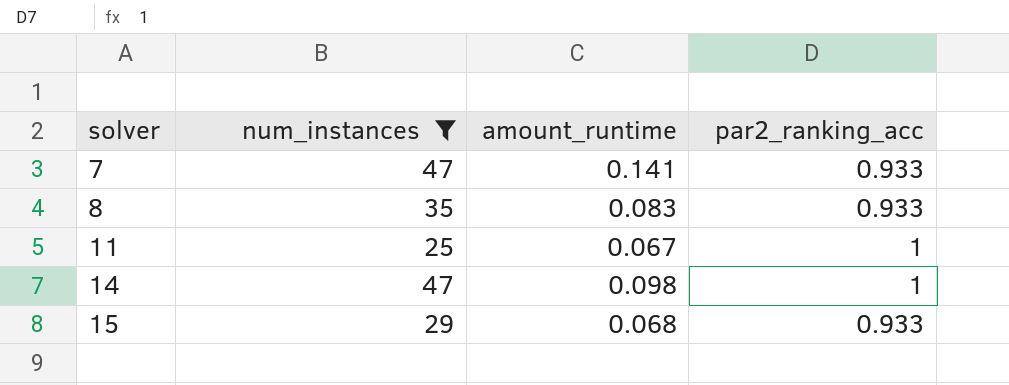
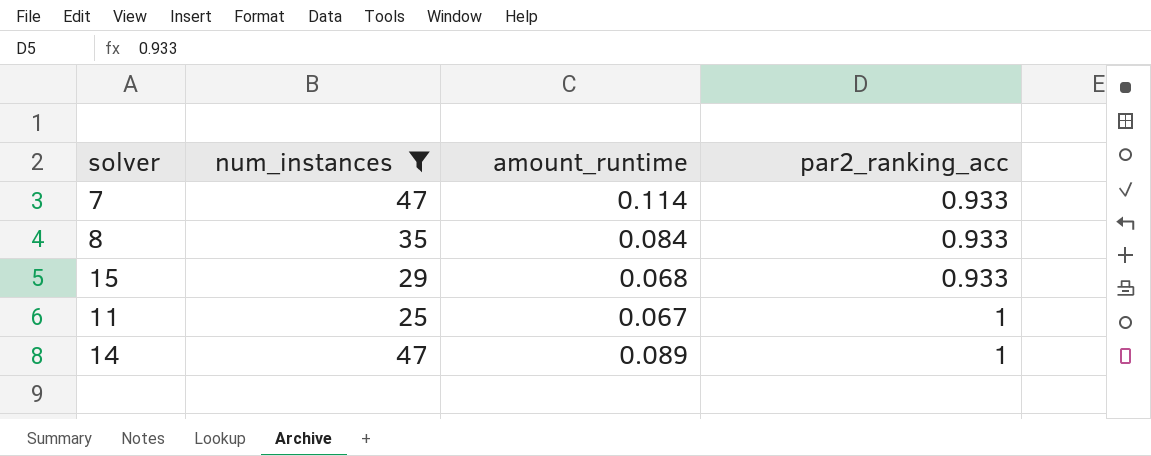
row order: solver ascending -> par2_ranking_acc ascending
7 | amount_runtime: 0.141 -> 0.114
8 | amount_runtime: 0.083 -> 0.084
14 | amount_runtime: 0.098 -> 0.089

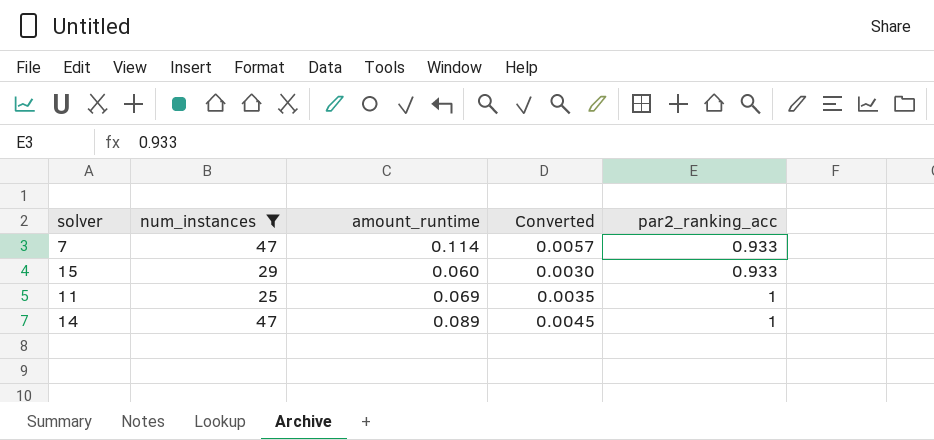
column Converted | formula: none -> [amount_runtime] * 0.05
row 8: 35 | 0.084 | 0.933 -> none
15 | amount_runtime: 0.068 -> 0.060
11 | amount_runtime: 0.067 -> 0.069

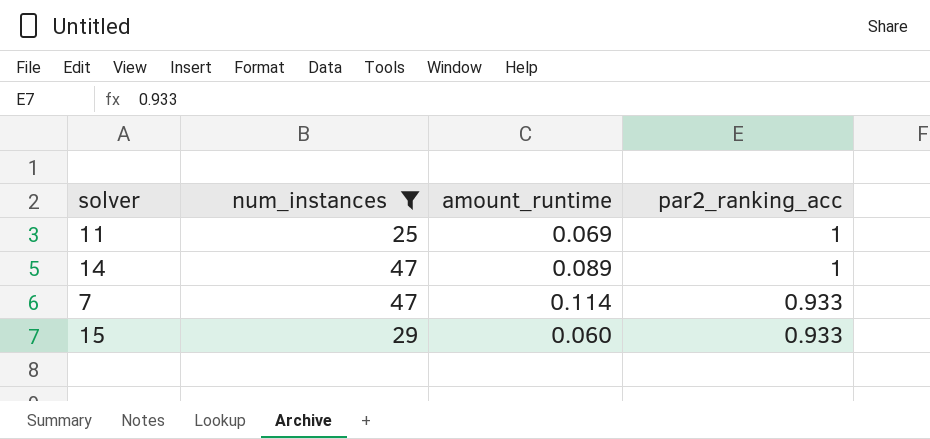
row order: par2_ranking_acc ascending -> par2_ranking_acc descending
column Converted | formula: [amount_runtime] * 0.05 -> none

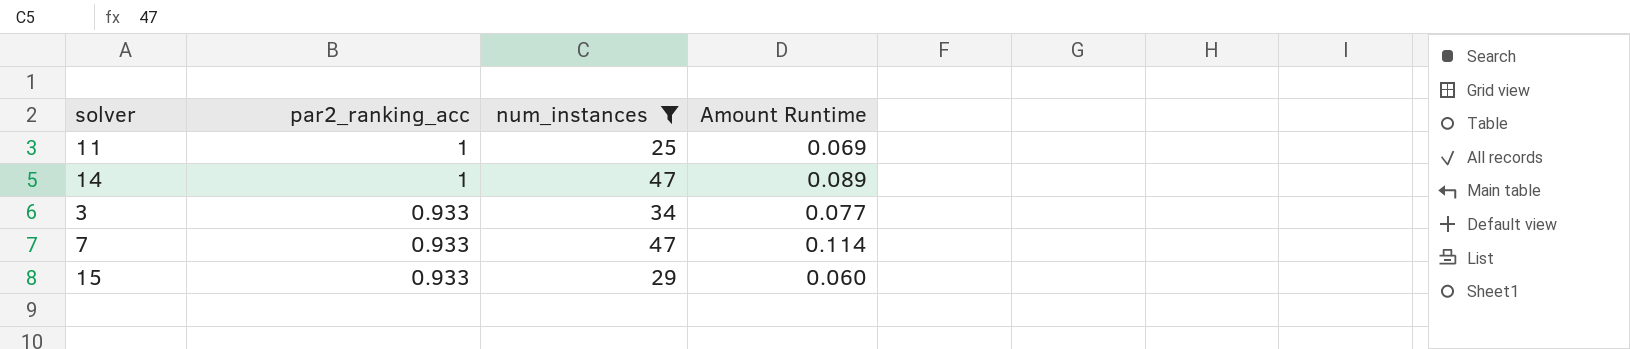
column par2_ranking_acc | position: 4 -> 2
column name: amount_runtime -> Amount Runtime
row 3: none -> 0.933 | 34 | 0.077

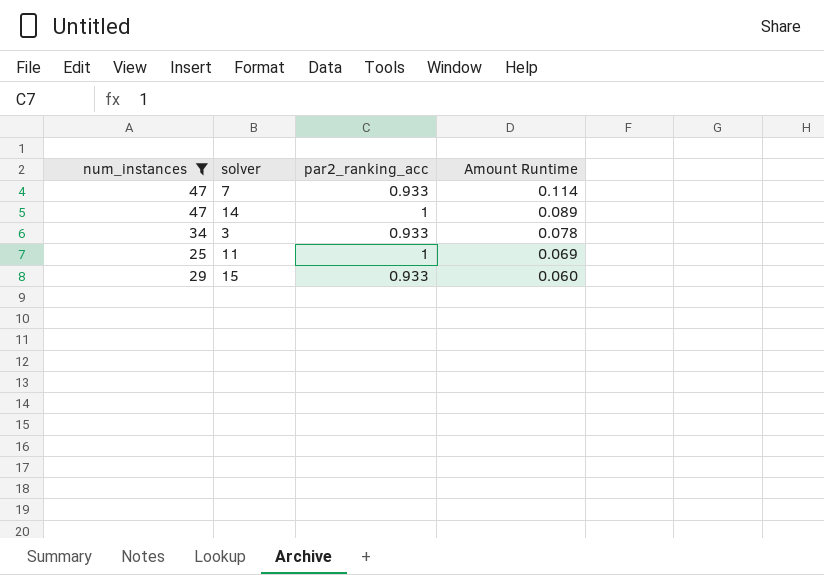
row order: par2_ranking_acc descending -> Amount Runtime descending
column num_instances | position: 3 -> 1
3 | Amount Runtime: 0.077 -> 0.078

